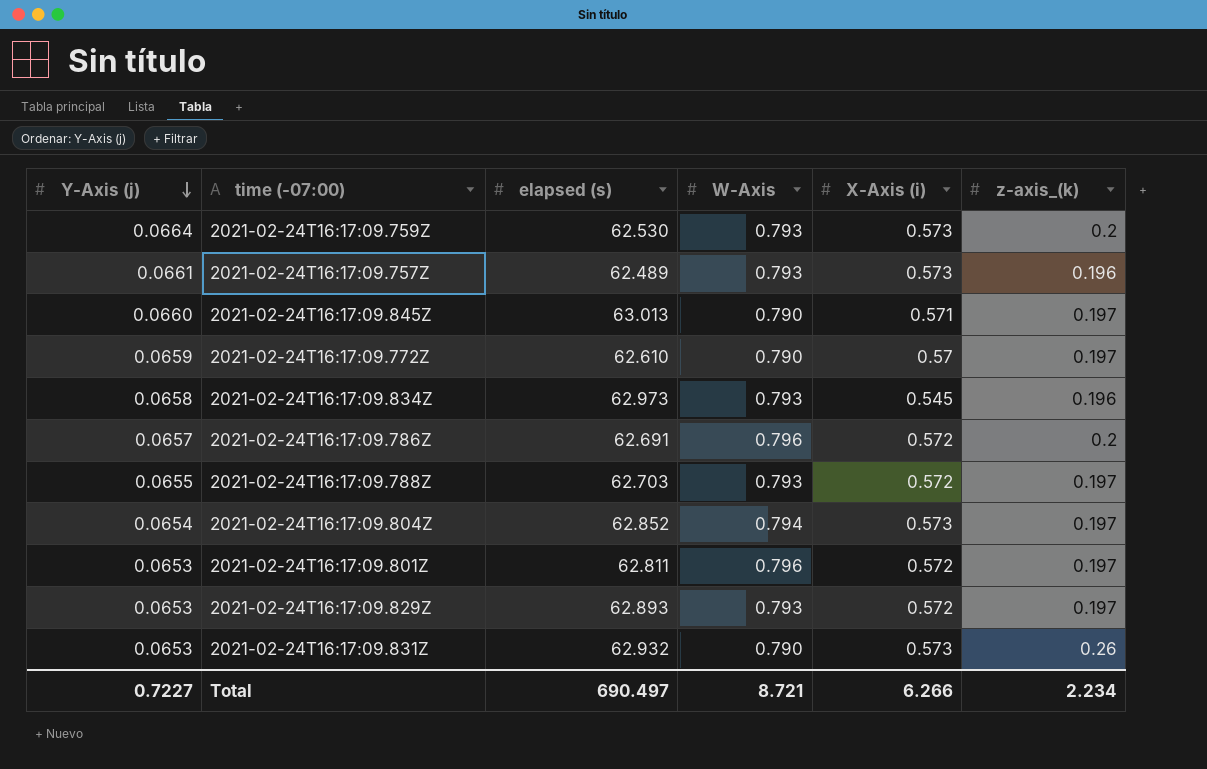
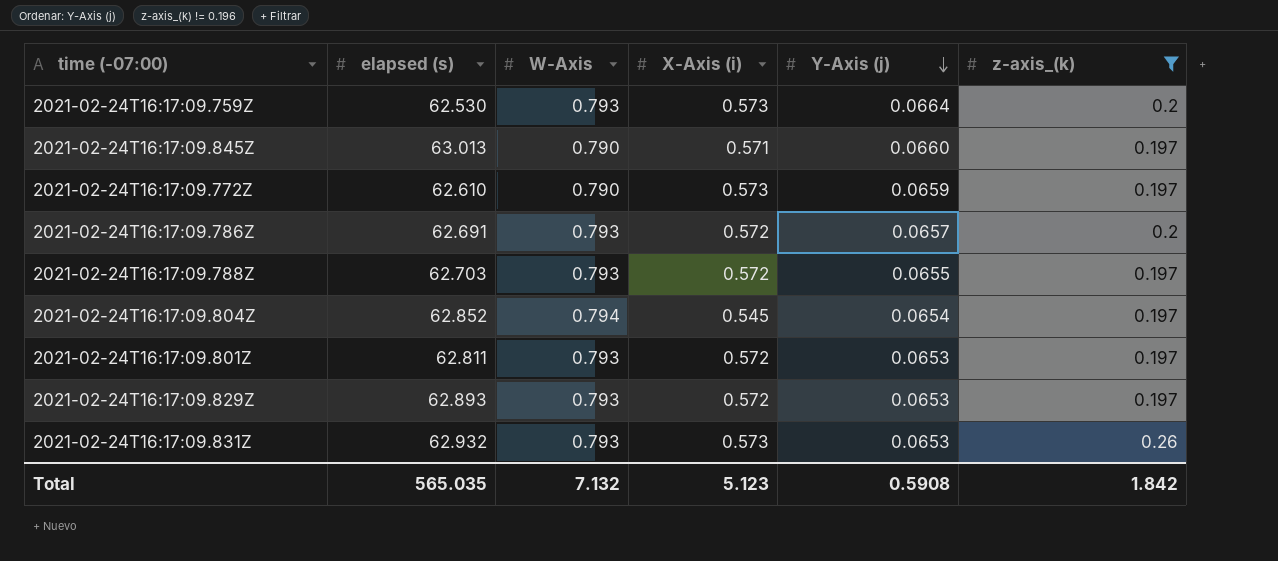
filter: none -> z-axis_(k) != 0.196
column Y-Axis (j) | position: 1 -> 5
2021-02-24T16:17:09.772Z | X-Axis (i): 0.57 -> 0.573
2021-02-24T16:17:09.786Z | W-Axis: 0.796 -> 0.793
2021-02-24T16:17:09.804Z | X-Axis (i): 0.573 -> 0.545
2021-02-24T16:17:09.801Z | W-Axis: 0.796 -> 0.793
2021-02-24T16:17:09.831Z | W-Axis: 0.790 -> 0.793
Total | elapsed (s): 690.497 -> 565.035
Total | W-Axis: 8.721 -> 7.132
Total | X-Axis (i): 6.266 -> 5.123
Total | Y-Axis (j): 0.7227 -> 0.5908
Total | z-axis_(k): 2.234 -> 1.842

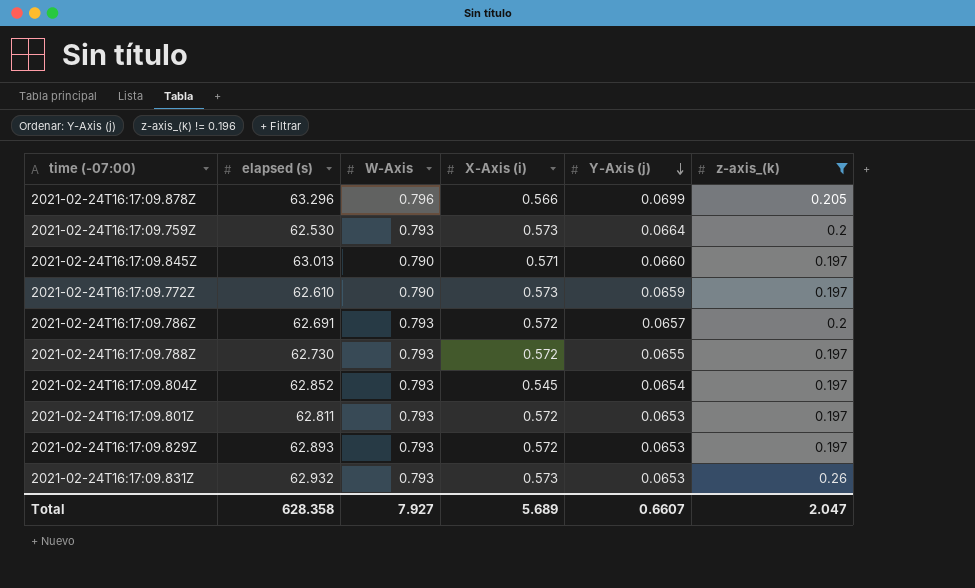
row 2021-02-24T16:17:09.878Z: none -> 63.296 | 0.796 | 0.566 | 0.0699 | 0.205
2021-02-24T16:17:09.788Z | elapsed (s): 62.703 -> 62.730
2021-02-24T16:17:09.804Z | W-Axis: 0.794 -> 0.793
Total | elapsed (s): 565.035 -> 628.358
Total | W-Axis: 7.132 -> 7.927
Total | X-Axis (i): 5.123 -> 5.689
Total | Y-Axis (j): 0.5908 -> 0.6607
Total | z-axis_(k): 1.842 -> 2.047

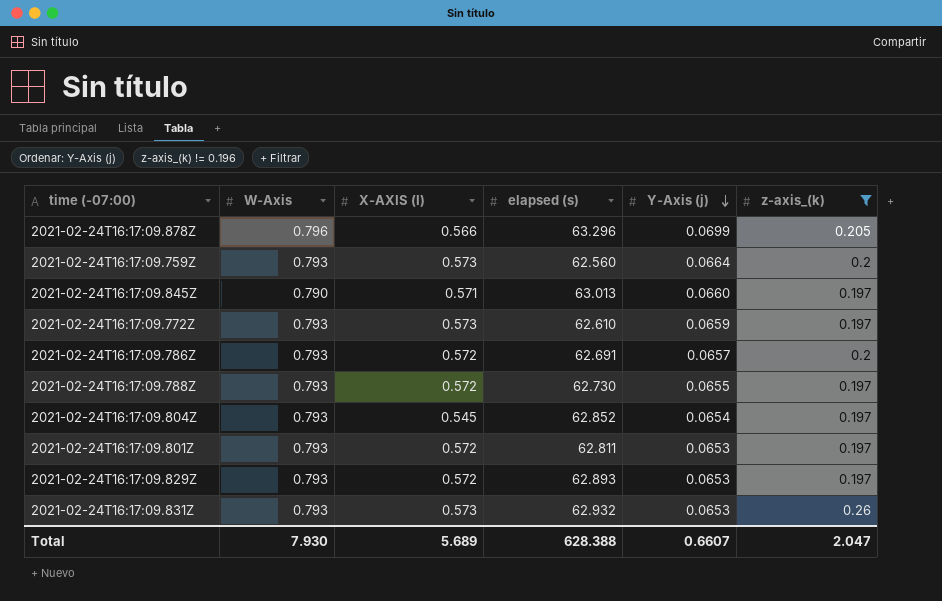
column name: X-Axis (i) -> X-AXIS (I)
column elapsed (s) | position: 2 -> 4
2021-02-24T16:17:09.759Z | elapsed (s): 62.530 -> 62.560
2021-02-24T16:17:09.772Z | W-Axis: 0.790 -> 0.793
Total | W-Axis: 7.927 -> 7.930
Total | elapsed (s): 628.358 -> 628.388

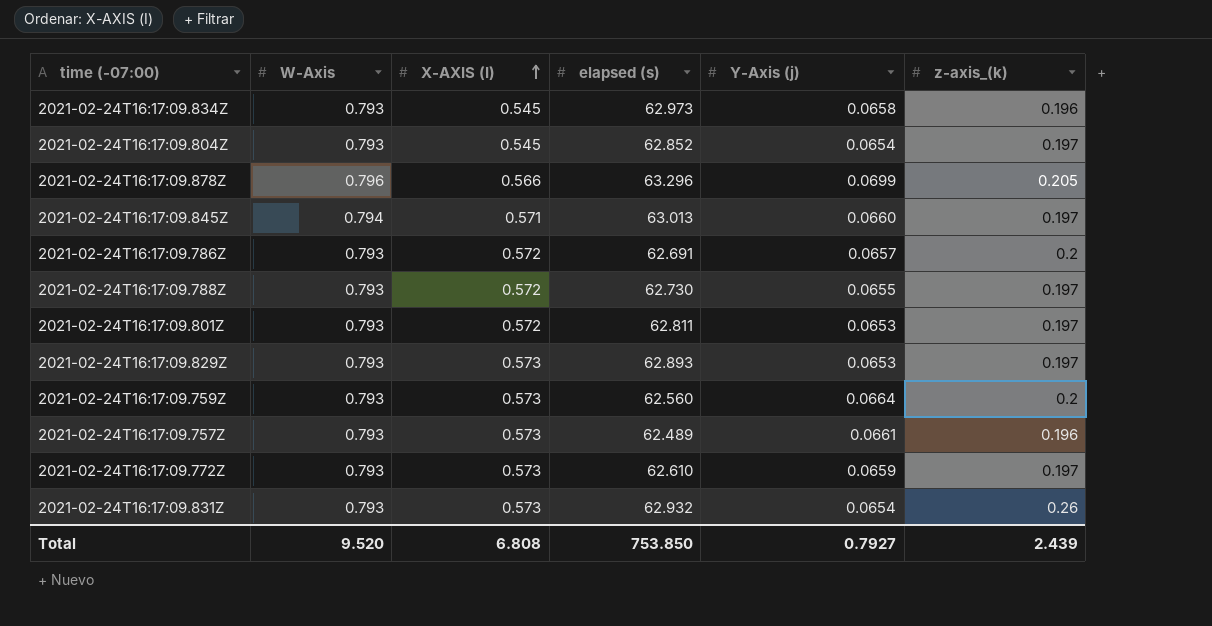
filter: z-axis_(k) != 0.196 -> none
row order: Y-Axis (j) descending -> X-AXIS (I) ascending
2021-02-24T16:17:09.845Z | W-Axis: 0.790 -> 0.794
2021-02-24T16:17:09.829Z | X-AXIS (I): 0.572 -> 0.573
2021-02-24T16:17:09.831Z | Y-Axis (j): 0.0653 -> 0.0654
Total | W-Axis: 7.930 -> 9.520
Total | X-AXIS (I): 5.689 -> 6.808
Total | elapsed (s): 628.388 -> 753.850
Total | Y-Axis (j): 0.6607 -> 0.7927
Total | z-axis_(k): 2.047 -> 2.439

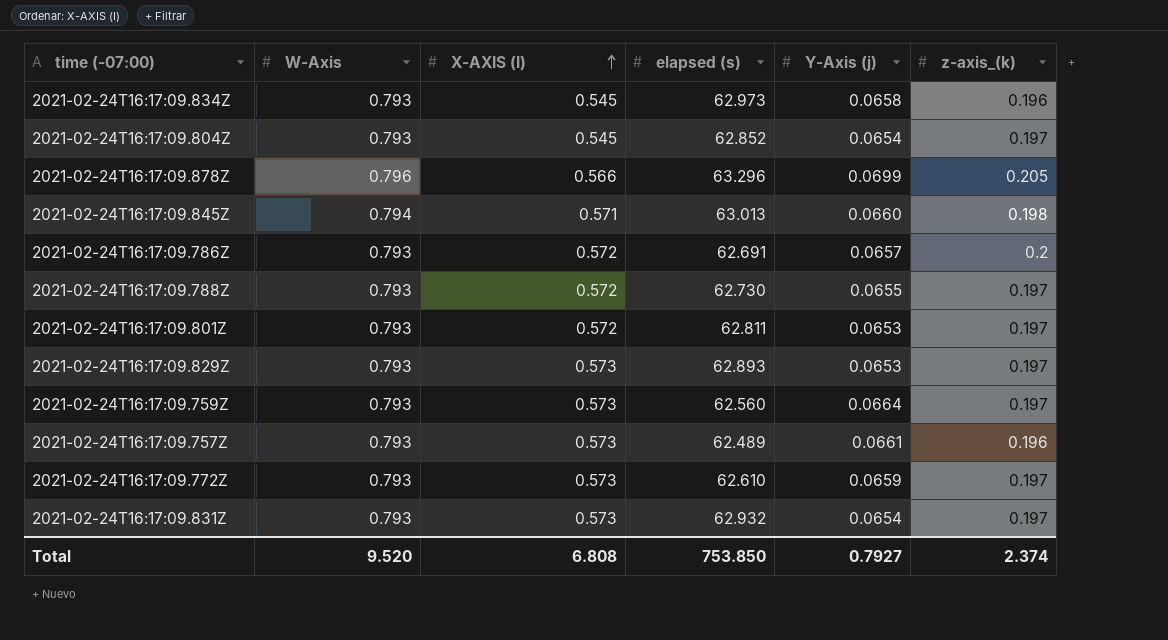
2021-02-24T16:17:09.845Z | z-axis_(k): 0.197 -> 0.198
2021-02-24T16:17:09.759Z | z-axis_(k): 0.2 -> 0.197
2021-02-24T16:17:09.831Z | z-axis_(k): 0.26 -> 0.197
Total | z-axis_(k): 2.439 -> 2.374

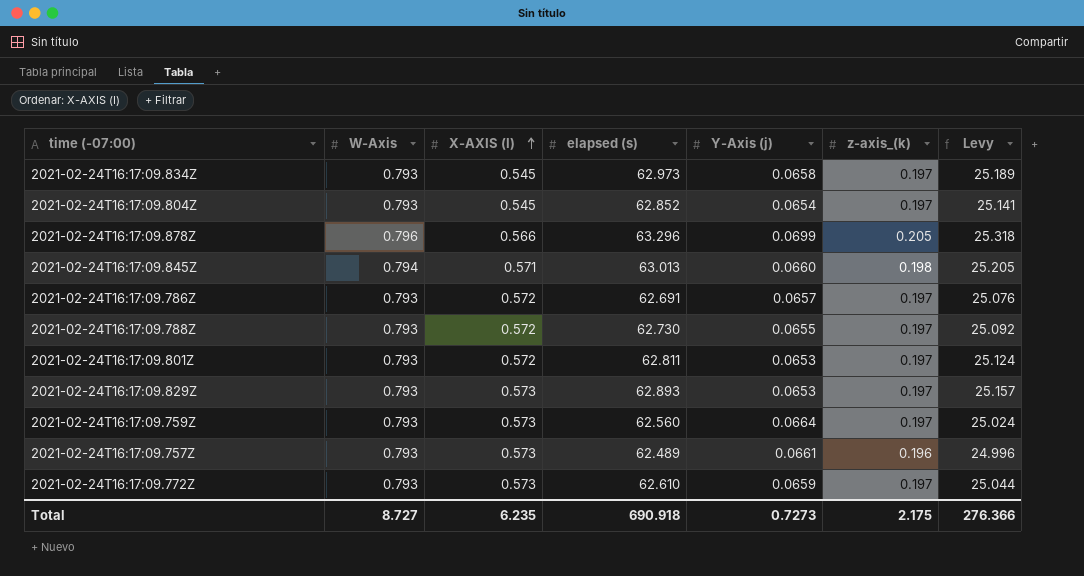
column Levy | formula: none -> [elapsed (s)] * 0.4
row 2021-02-24T16:17:09.831Z: 0.793 | 0.573 | 62.932 | 0.0654 | 0.197 -> none
2021-02-24T16:17:09.834Z | z-axis_(k): 0.196 -> 0.197
2021-02-24T16:17:09.786Z | z-axis_(k): 0.2 -> 0.197
Total | W-Axis: 9.520 -> 8.727
Total | X-AXIS (I): 6.808 -> 6.235
Total | elapsed (s): 753.850 -> 690.918
Total | Y-Axis (j): 0.7927 -> 0.7273
Total | z-axis_(k): 2.374 -> 2.175

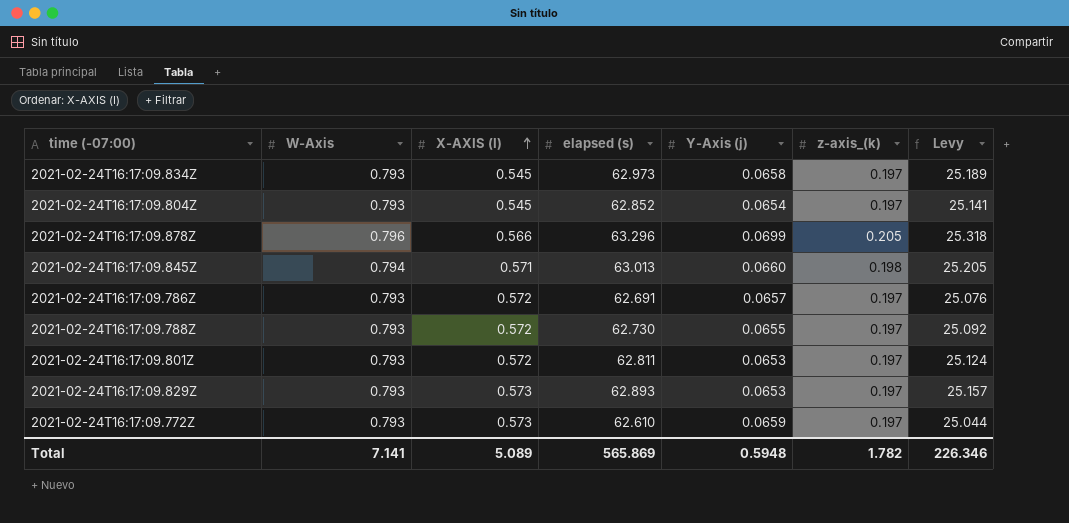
row 2021-02-24T16:17:09.759Z: 0.793 | 0.573 | 62.560 | 0.0664 | 0.197 | 25.024 -> none
row 2021-02-24T16:17:09.757Z: 0.793 | 0.573 | 62.489 | 0.0661 | 0.196 | 24.996 -> none
Total | W-Axis: 8.727 -> 7.141
Total | X-AXIS (I): 6.235 -> 5.089
Total | elapsed (s): 690.918 -> 565.869
Total | Y-Axis (j): 0.7273 -> 0.5948
Total | z-axis_(k): 2.175 -> 1.782
Total | Levy: 276.366 -> 226.346

